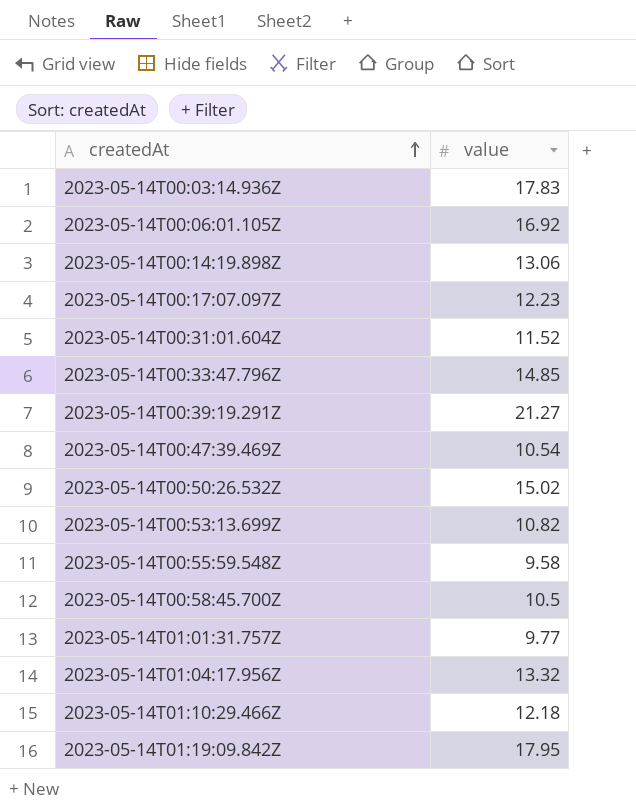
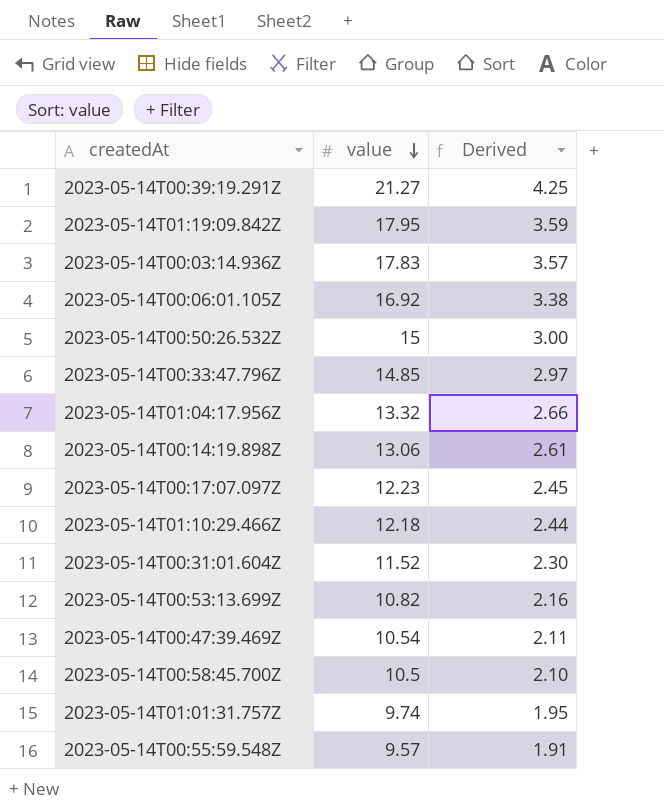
row order: createdAt ascending -> value descending
column Derived | formula: none -> [value] * 0.2
2023-05-14T00:50:26.532Z | value: 15.02 -> 15
2023-05-14T01:01:31.757Z | value: 9.77 -> 9.74
2023-05-14T00:55:59.548Z | value: 9.58 -> 9.57

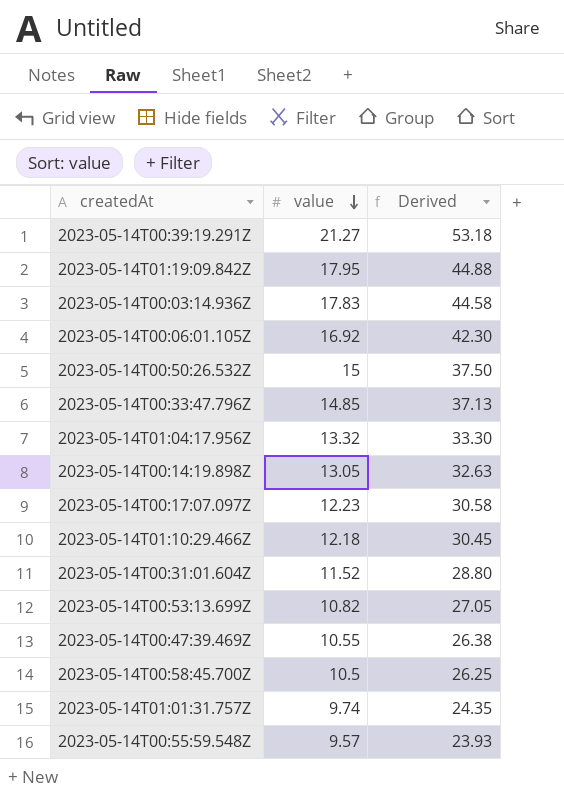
column Derived | formula: [value] * 0.2 -> [value] * 2.5
2023-05-14T00:14:19.898Z | value: 13.06 -> 13.05
2023-05-14T00:47:39.469Z | value: 10.54 -> 10.55

